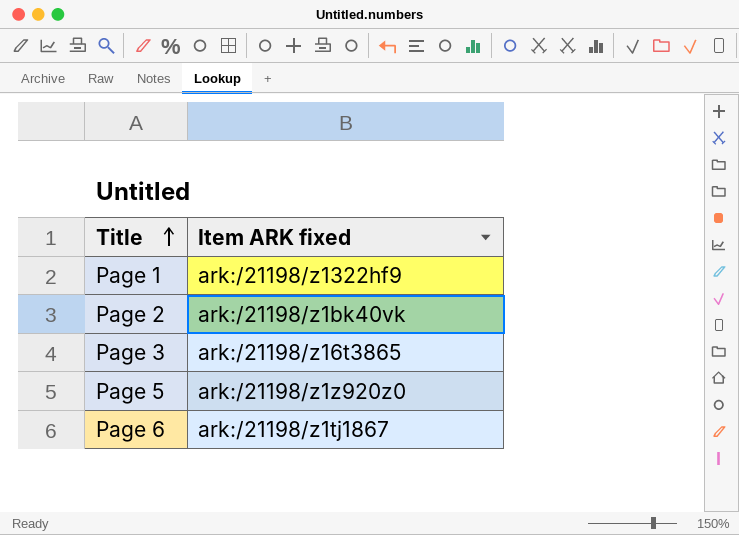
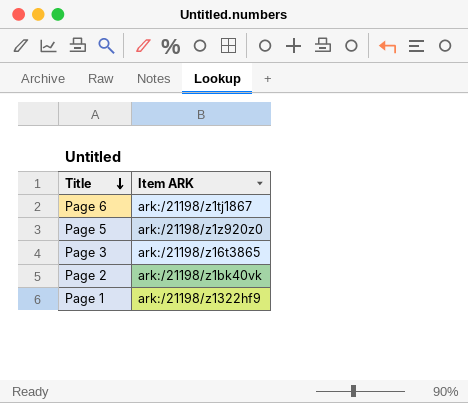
row order: Title ascending -> Title descending
column name: Item ARK fixed -> Item ARK

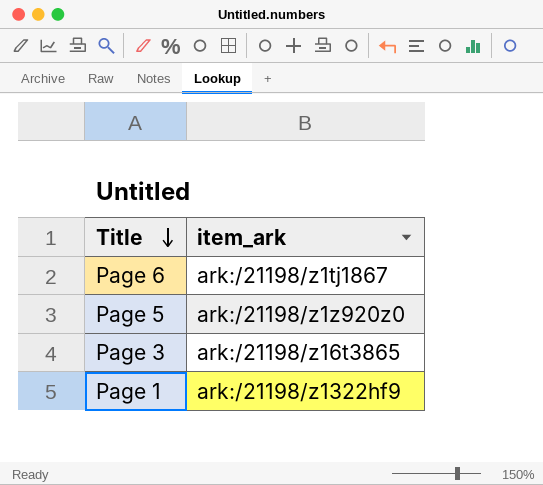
column name: Item ARK -> item_ark
row Page 2: ark:/21198/z1bk40vk -> none

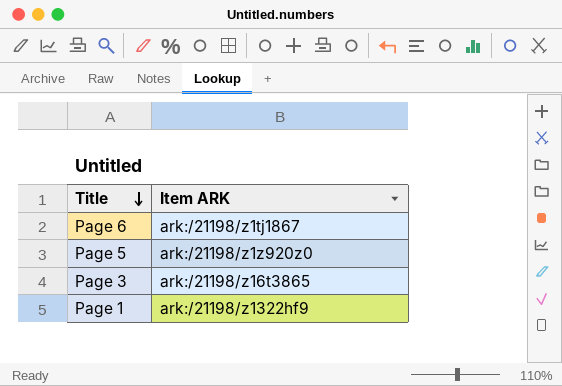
column name: item_ark -> Item ARK

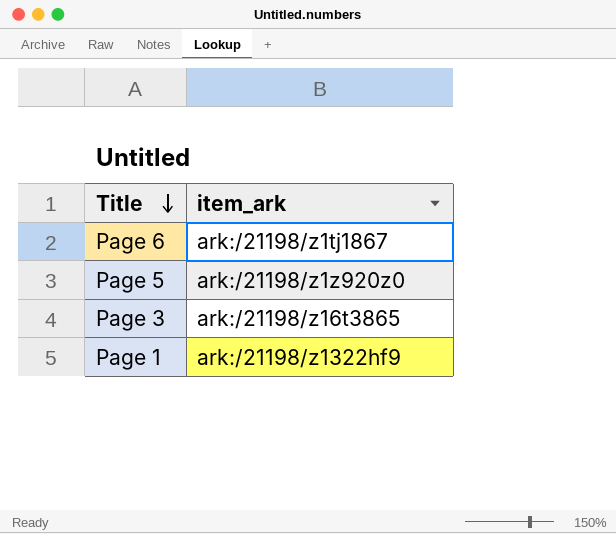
column name: Item ARK -> item_ark

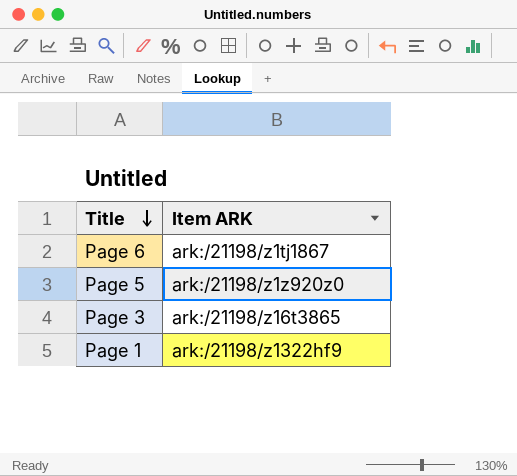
column name: item_ark -> Item ARK

